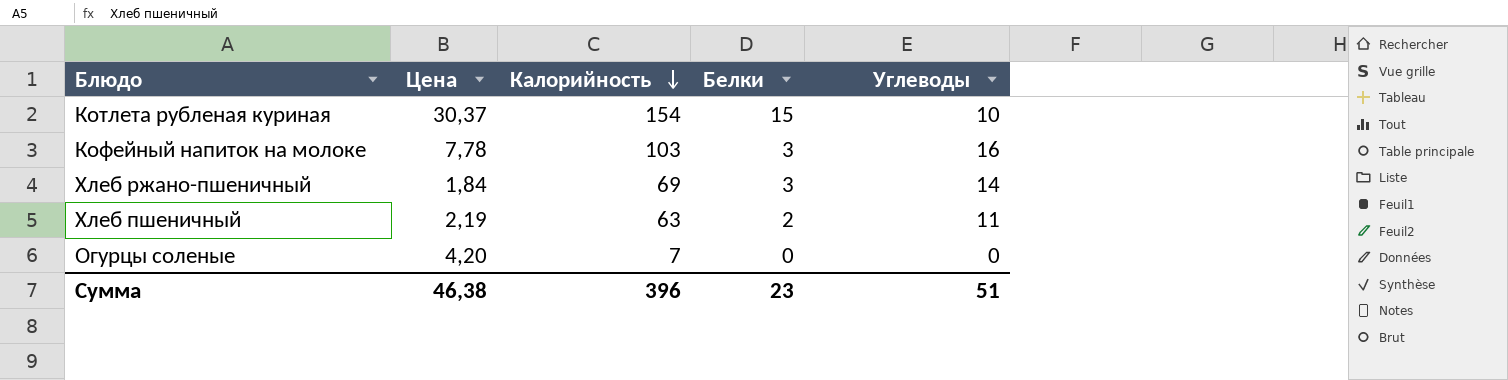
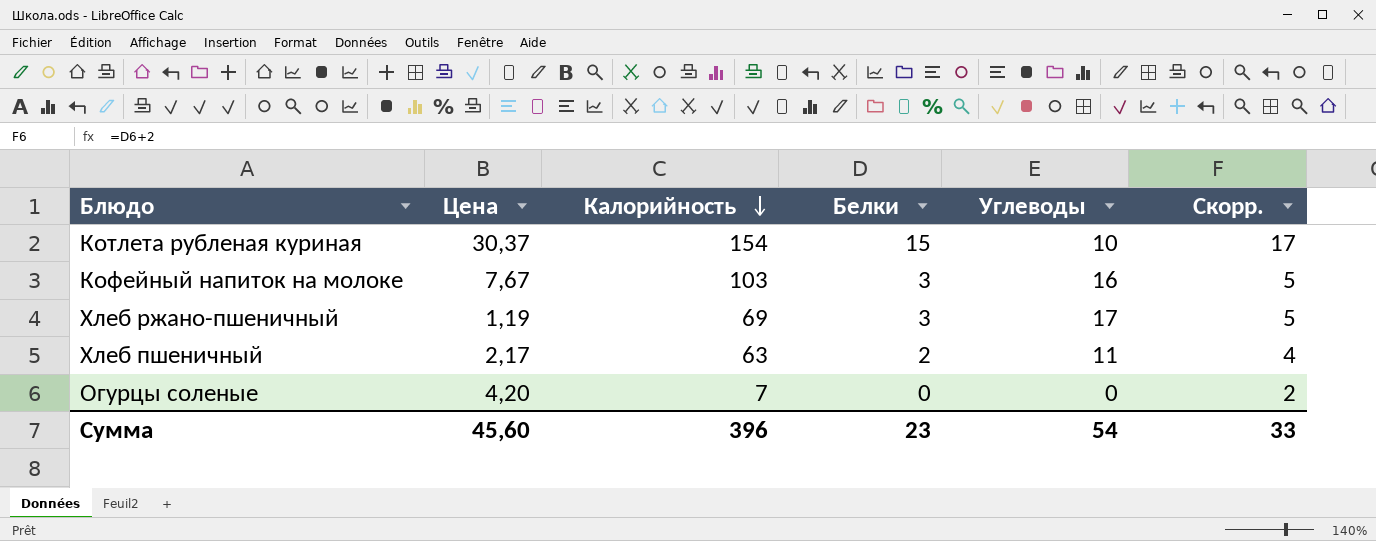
column Скорр. | formula: none -> [Белки] + 2
Кофейный напиток на молоке | Цена: 7,78 -> 7,67
Хлеб ржано-пшеничный | Цена: 1,84 -> 1,19
Хлеб ржано-пшеничный | Углеводы: 14 -> 17
Хлеб пшеничный | Цена: 2,19 -> 2,17
Сумма | Цена: 46,38 -> 45,60
Сумма | Углеводы: 51 -> 54

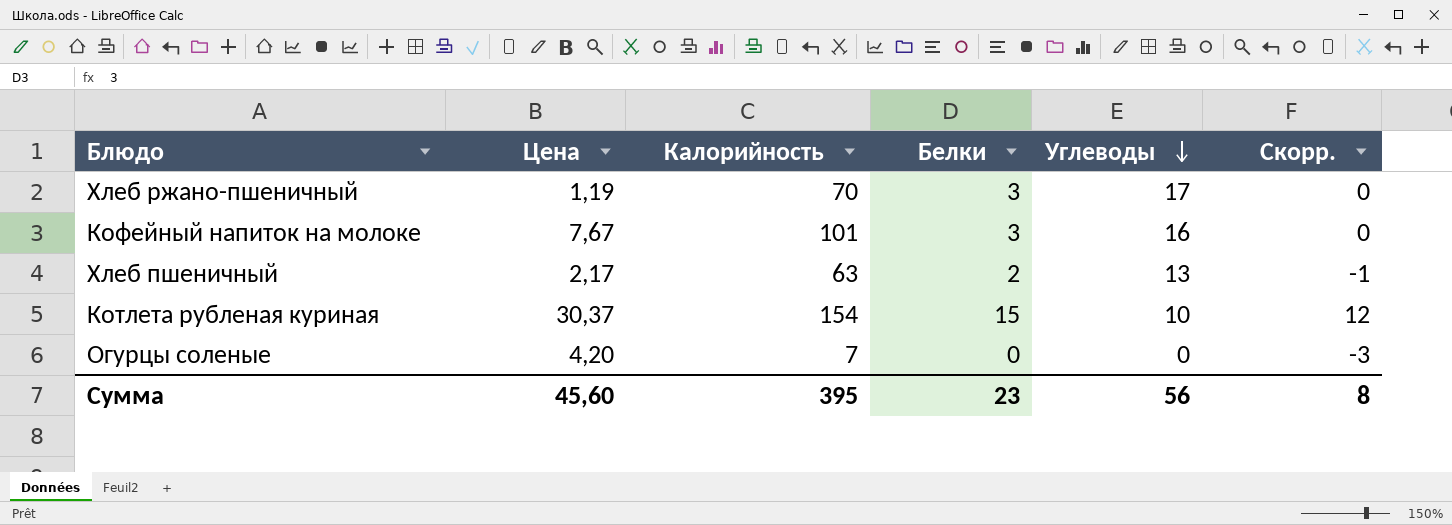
row order: Калорийность descending -> Углеводы descending
column Скорр. | formula: [Белки] + 2 -> [Белки] - 3
Хлеб ржано-пшеничный | Калорийность: 69 -> 70
Кофейный напиток на молоке | Калорийность: 103 -> 101
Хлеб пшеничный | Углеводы: 11 -> 13
Сумма | Калорийность: 396 -> 395
Сумма | Углеводы: 54 -> 56
Сумма | Скорр.: 33 -> 8

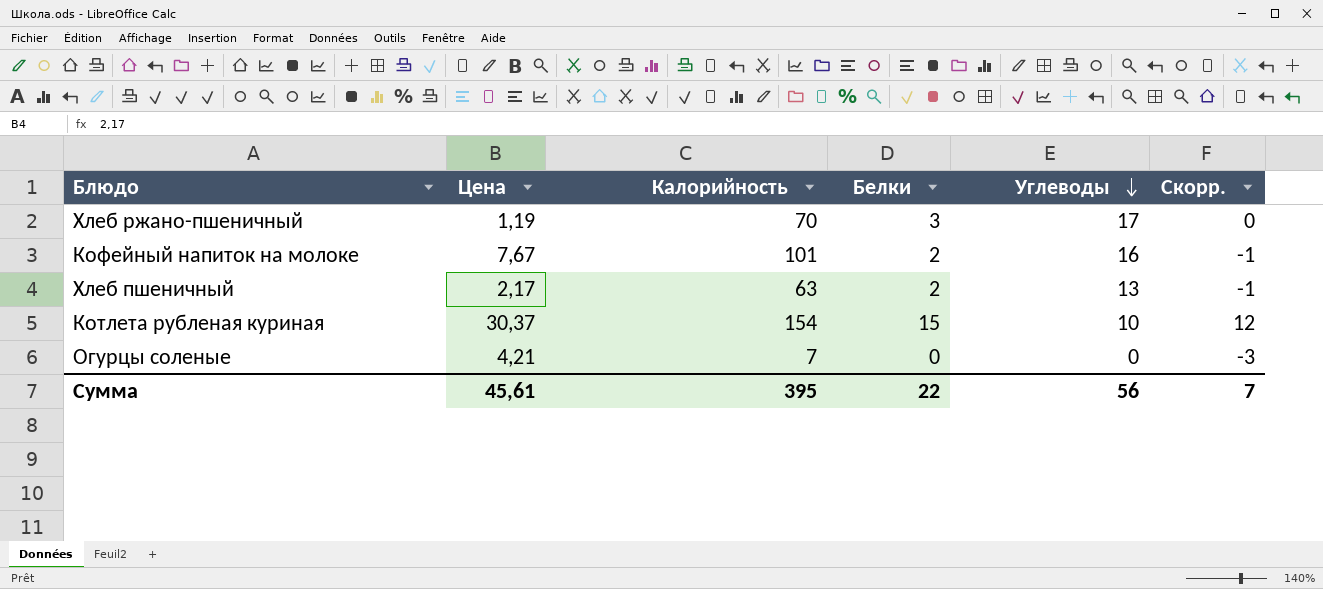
Кофейный напиток на молоке | Белки: 3 -> 2
Кофейный напиток на молоке | Скорр.: 0 -> -1
Огурцы соленые | Цена: 4,20 -> 4,21
Сумма | Цена: 45,60 -> 45,61
Сумма | Белки: 23 -> 22
Сумма | Скорр.: 8 -> 7

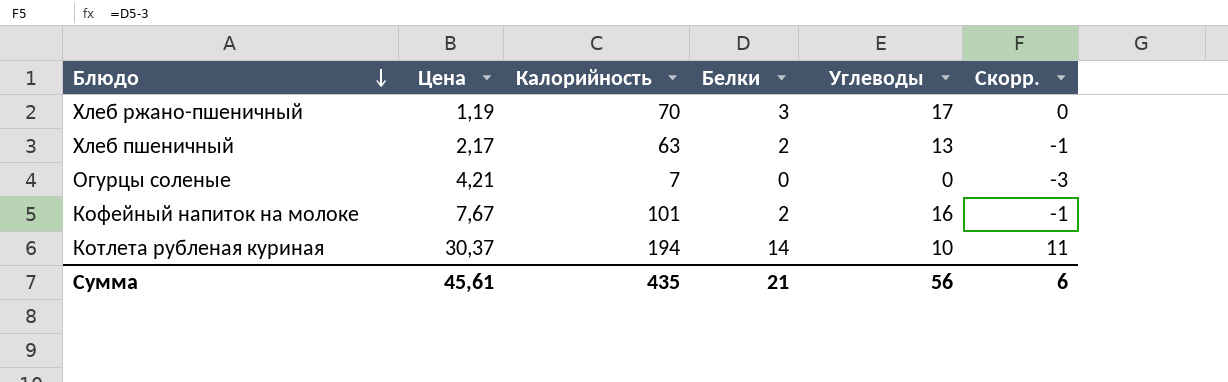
row order: Углеводы descending -> Блюдо descending
Котлета рубленая куриная | Калорийность: 154 -> 194
Котлета рубленая куриная | Белки: 15 -> 14
Котлета рубленая куриная | Скорр.: 12 -> 11
Сумма | Калорийность: 395 -> 435
Сумма | Белки: 22 -> 21
Сумма | Скорр.: 7 -> 6

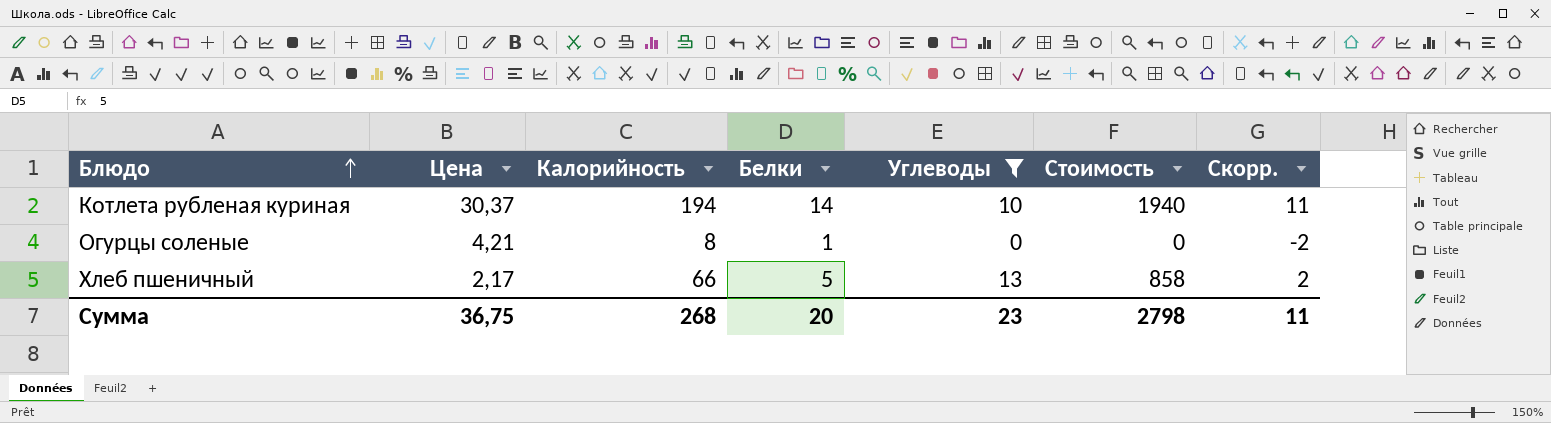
filter: none -> Углеводы <= 13
row order: Блюдо descending -> Блюдо ascending
column Стоимость | formula: none -> [Калорийность] * [Углеводы]
Огурцы соленые | Калорийность: 7 -> 8
Огурцы соленые | Белки: 0 -> 1
Огурцы соленые | Скорр.: -3 -> -2
Хлеб пшеничный | Калорийность: 63 -> 66
Хлеб пшеничный | Белки: 2 -> 5
Хлеб пшеничный | Скорр.: -1 -> 2
Сумма | Цена: 45,61 -> 36,75
Сумма | Калорийность: 435 -> 268
Сумма | Белки: 21 -> 20
Сумма | Углеводы: 56 -> 23
Сумма | Скорр.: 6 -> 11

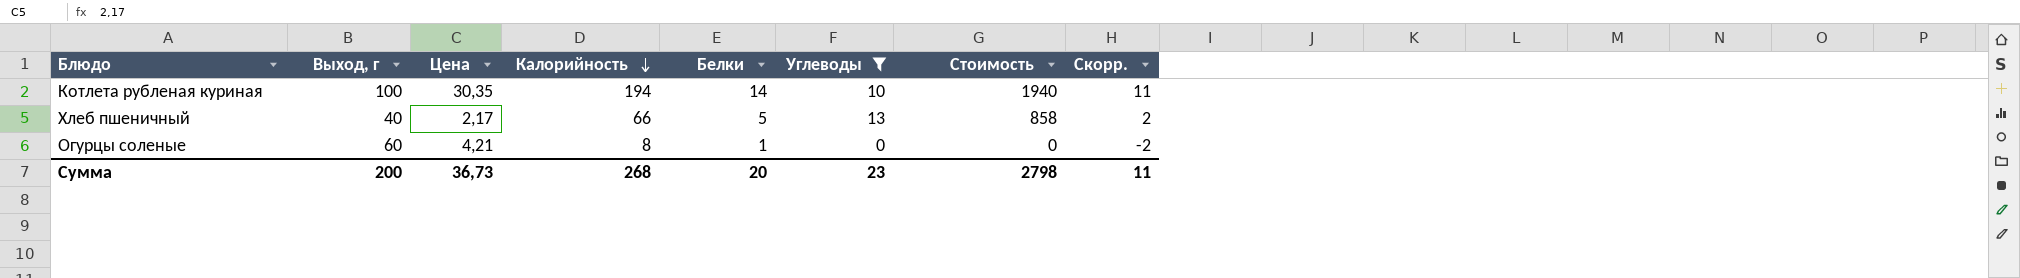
row order: Блюдо ascending -> Калорийность descending
column Выход, г | position: none -> 2
Котлета рубленая куриная | Цена: 30,37 -> 30,35
Сумма | Цена: 36,75 -> 36,73

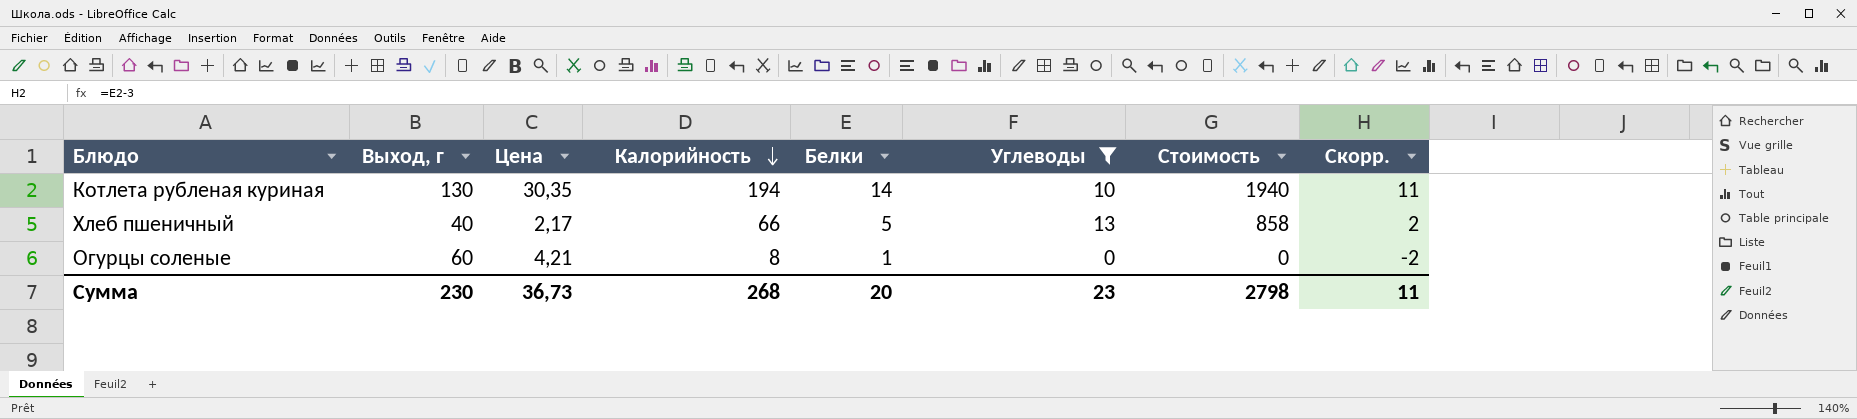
Котлета рубленая куриная | Выход, г: 100 -> 130
Сумма | Выход, г: 200 -> 230

